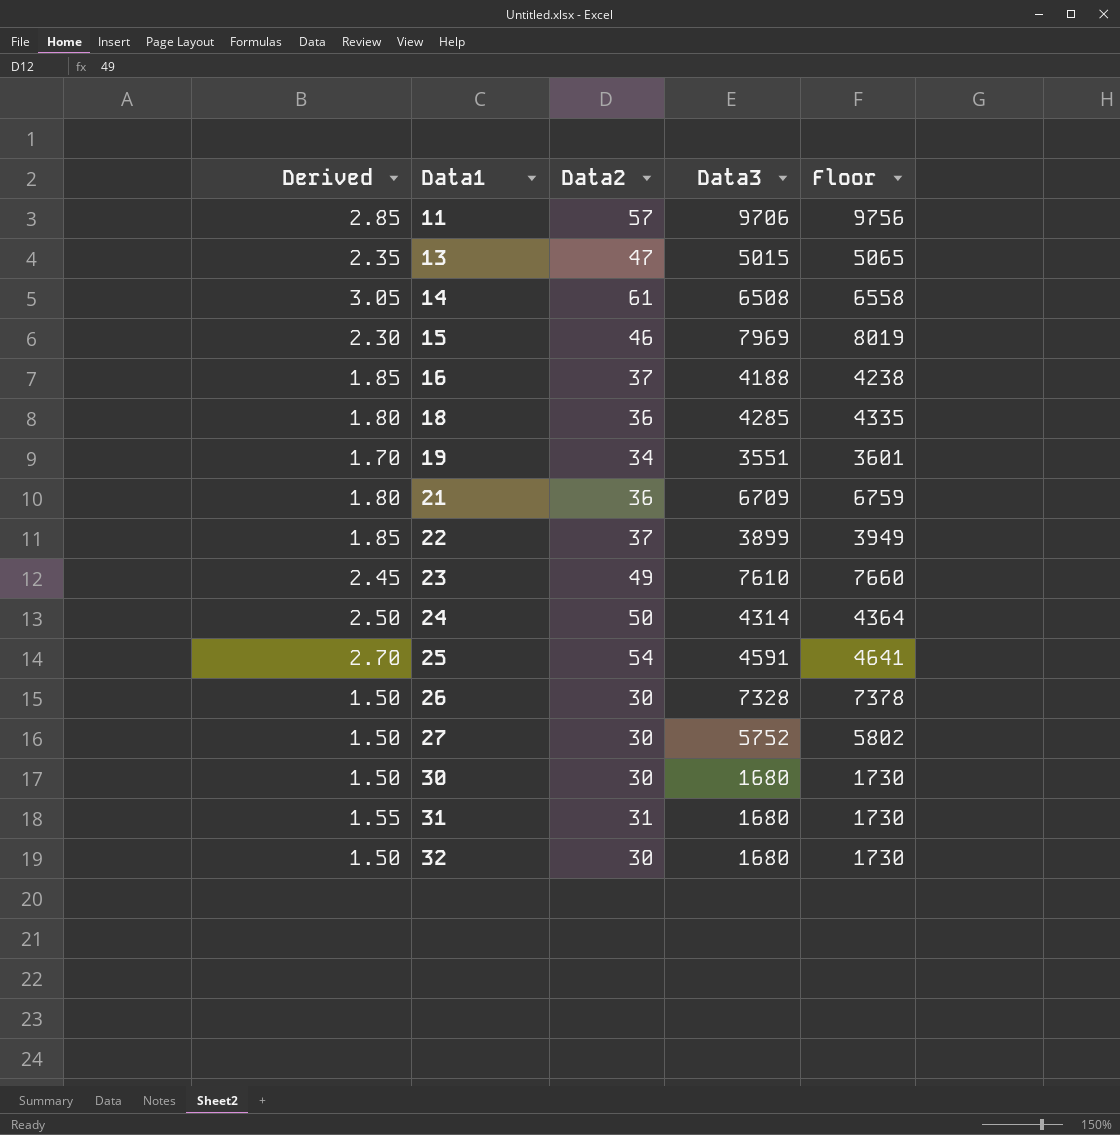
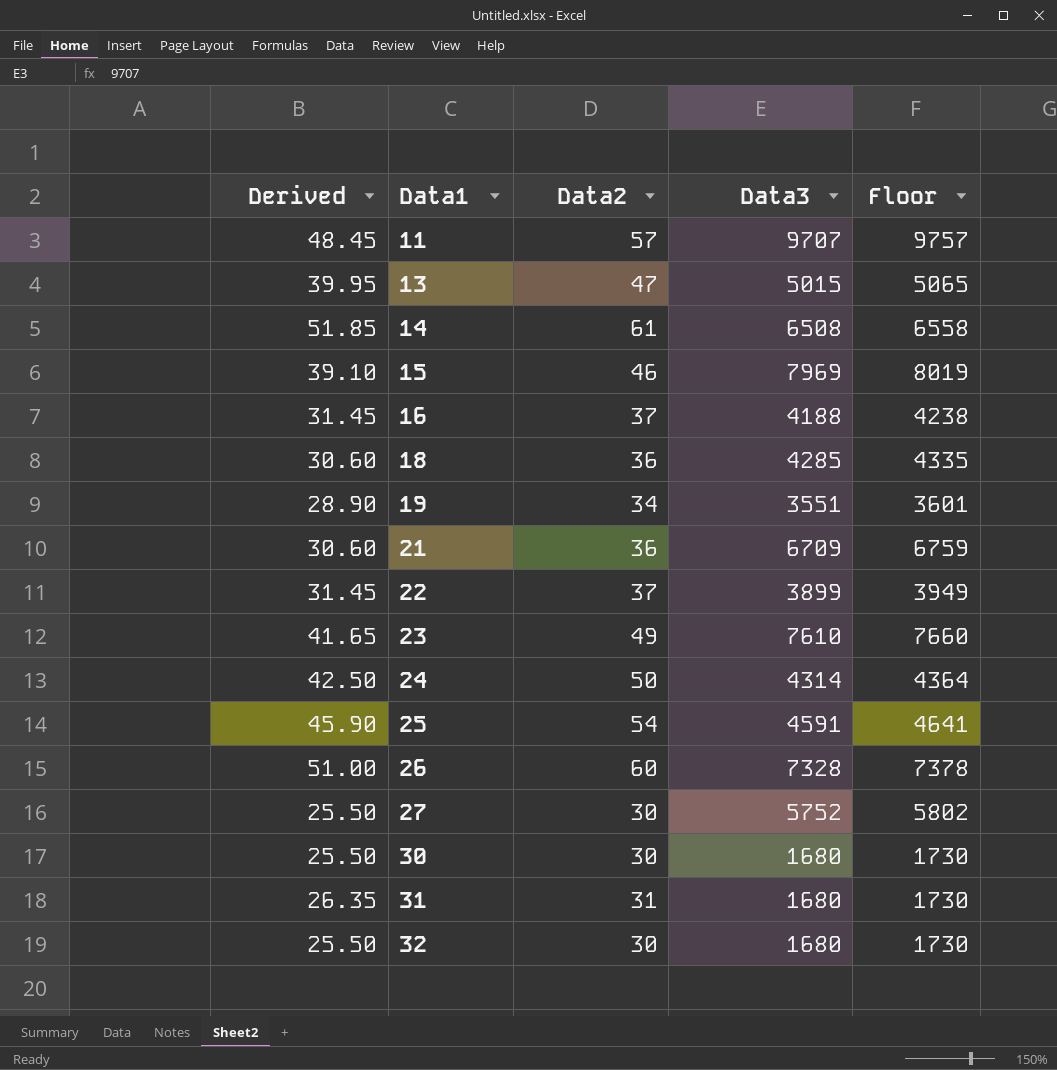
column Derived | formula: [Data2] * 0.05 -> [Data2] * 0.85
11 | Data3: 9706 -> 9707
11 | Floor: 9756 -> 9757
26 | Data2: 30 -> 60

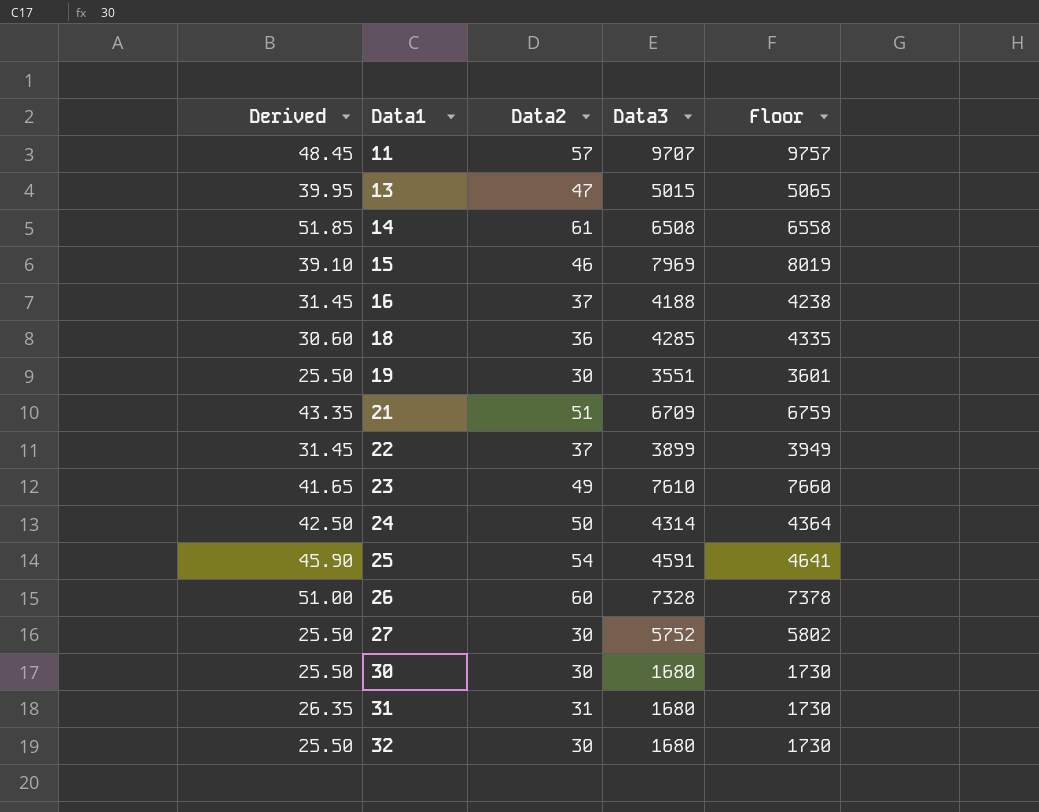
19 | Derived: 28.90 -> 25.50
19 | Data2: 34 -> 30
21 | Derived: 30.60 -> 43.35
21 | Data2: 36 -> 51

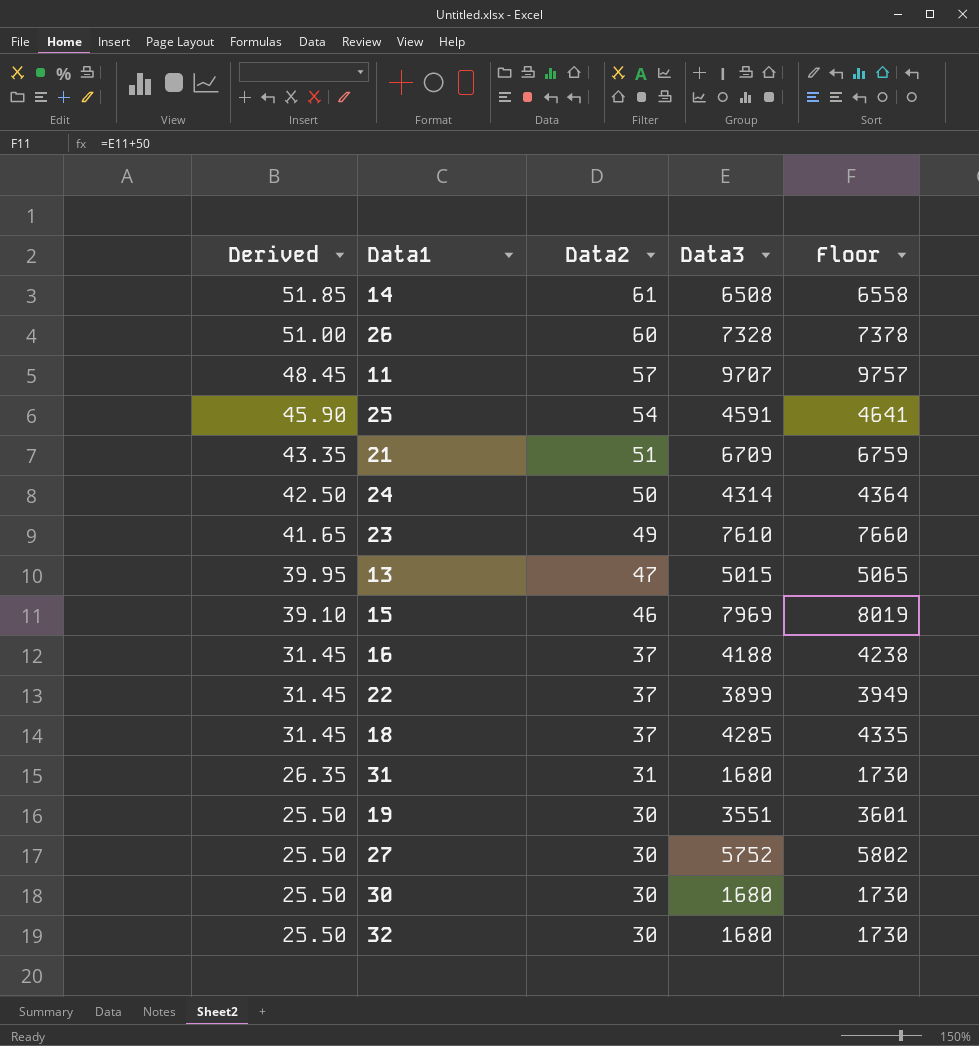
row order: Data1 ascending -> Derived descending
18 | Derived: 30.60 -> 31.45
18 | Data2: 36 -> 37

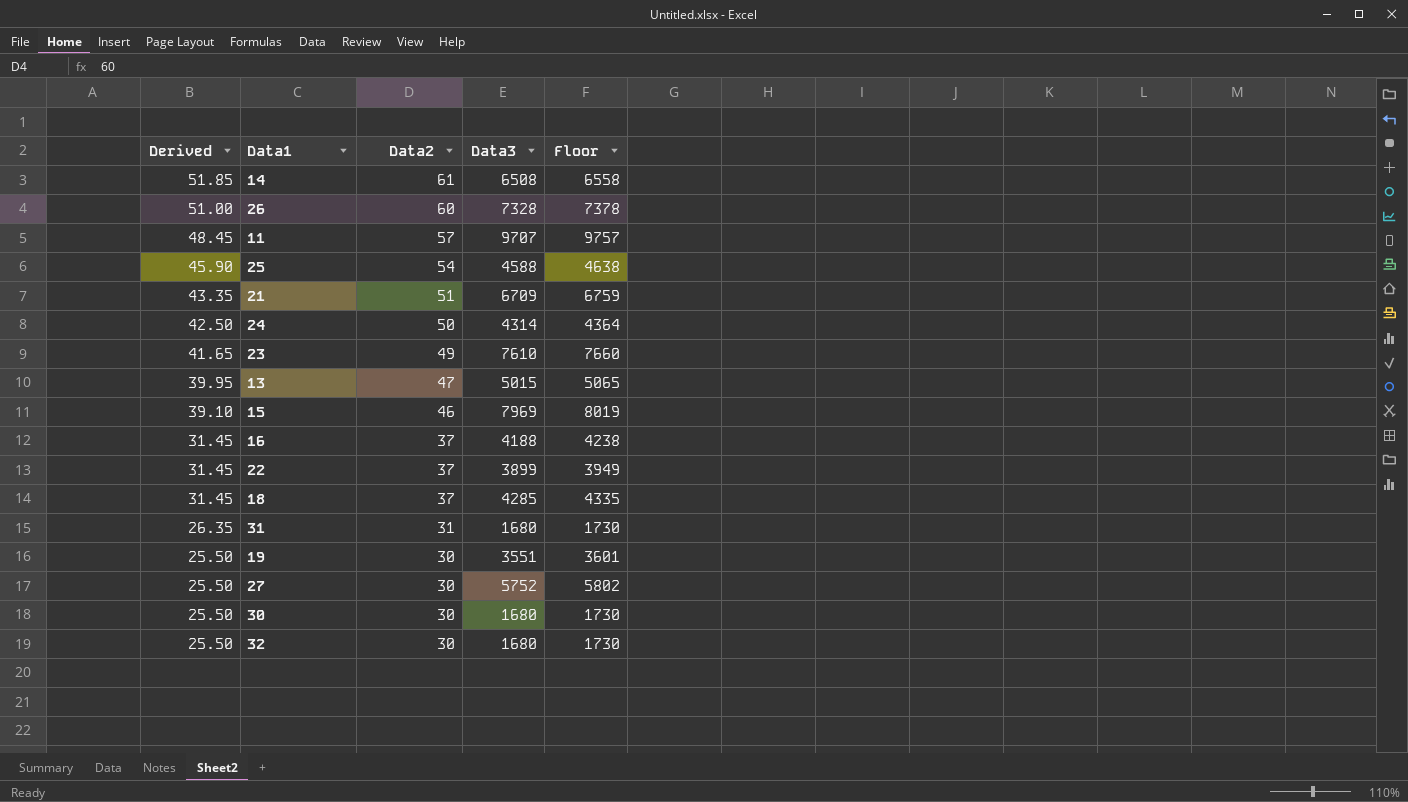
25 | Data3: 4591 -> 4588
25 | Floor: 4641 -> 4638

